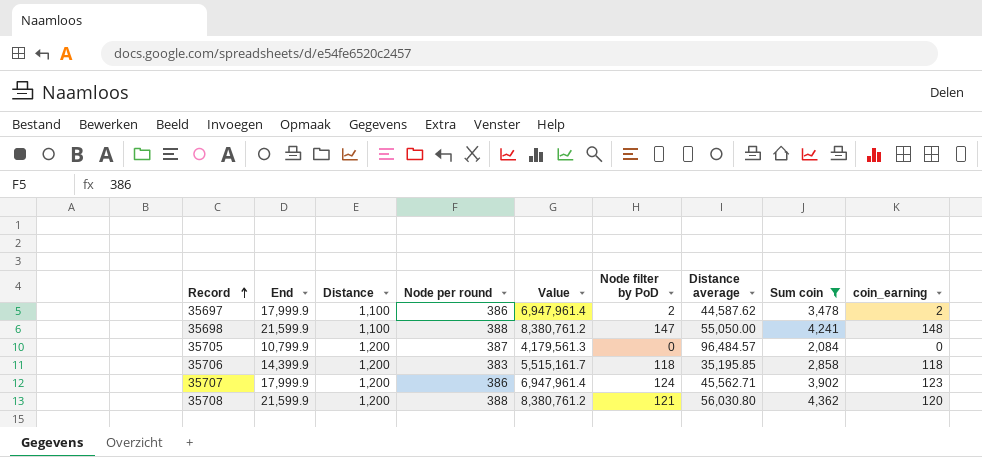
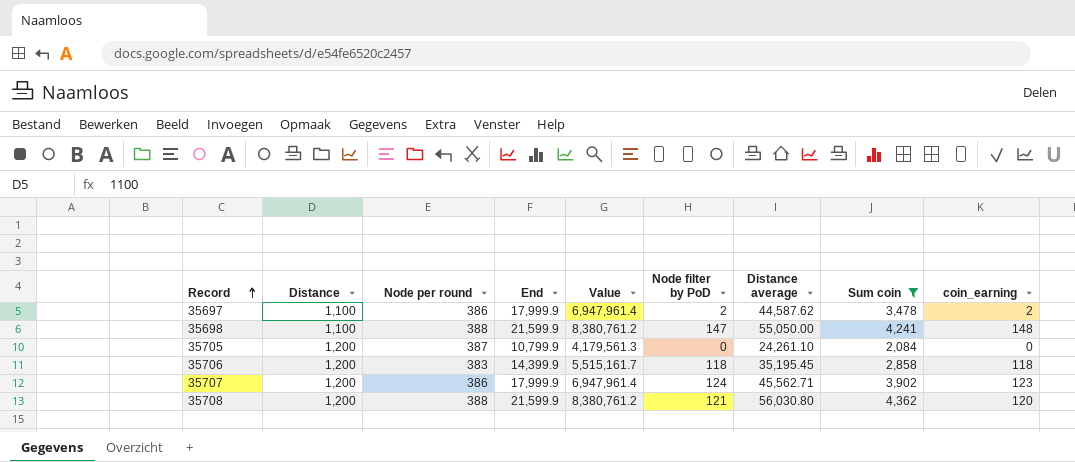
column End | position: 2 -> 4
35705 | Distance average: 96,484.57 -> 24,261.10
35706 | Distance average: 35,195.85 -> 35,195.45

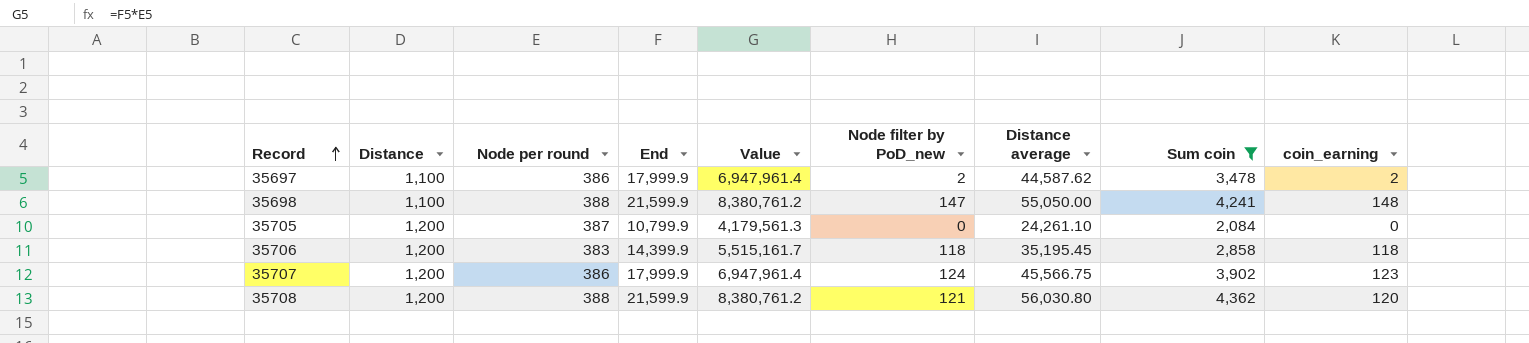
column name: Node filter by PoD -> Node filter by PoD_new
35707 | Distance average: 45,562.71 -> 45,566.75

